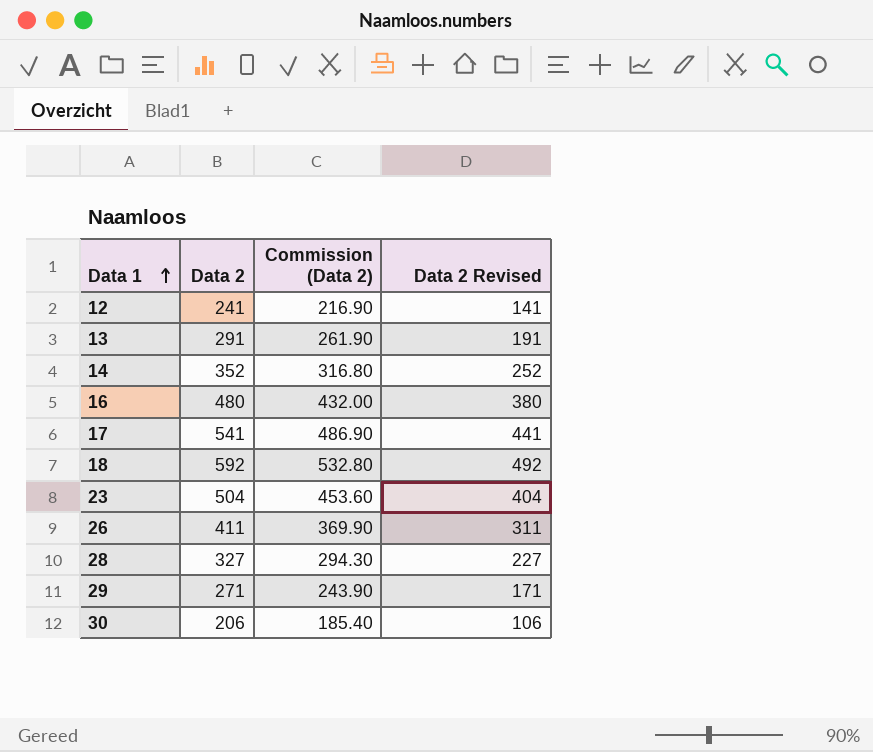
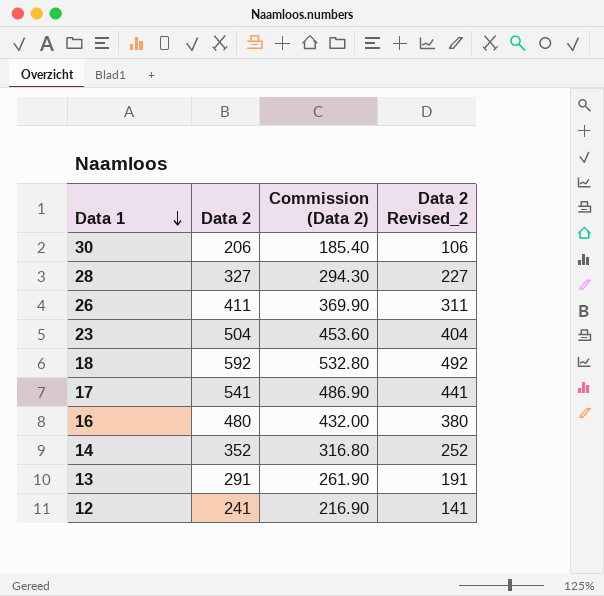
row order: Data 1 ascending -> Data 1 descending
column name: Data 2 Revised -> Data 2 Revised_2
row 29: 271 | 243.90 | 171 -> none

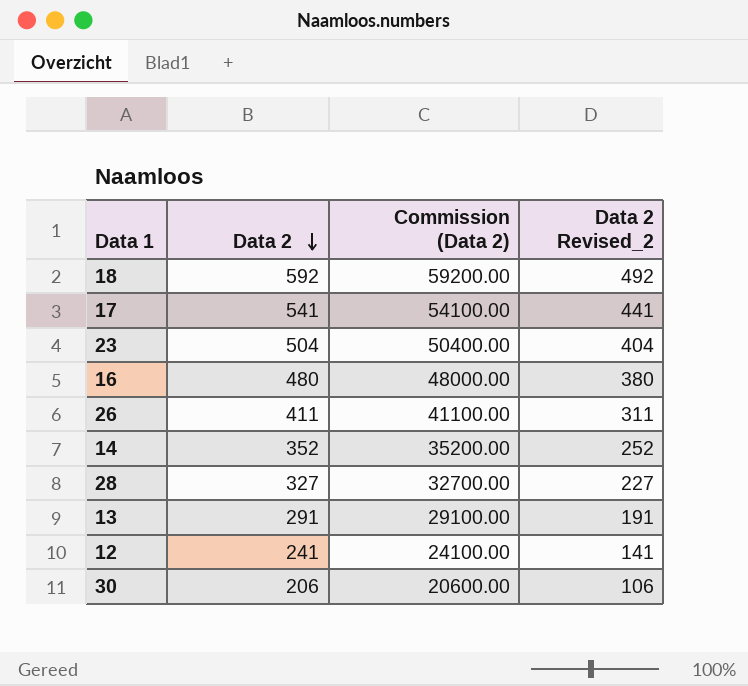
row order: Data 1 descending -> Data 2 descending
column Commission (Data 2) | formula: [Data 2] * 0.9 -> [Data 2] * 100

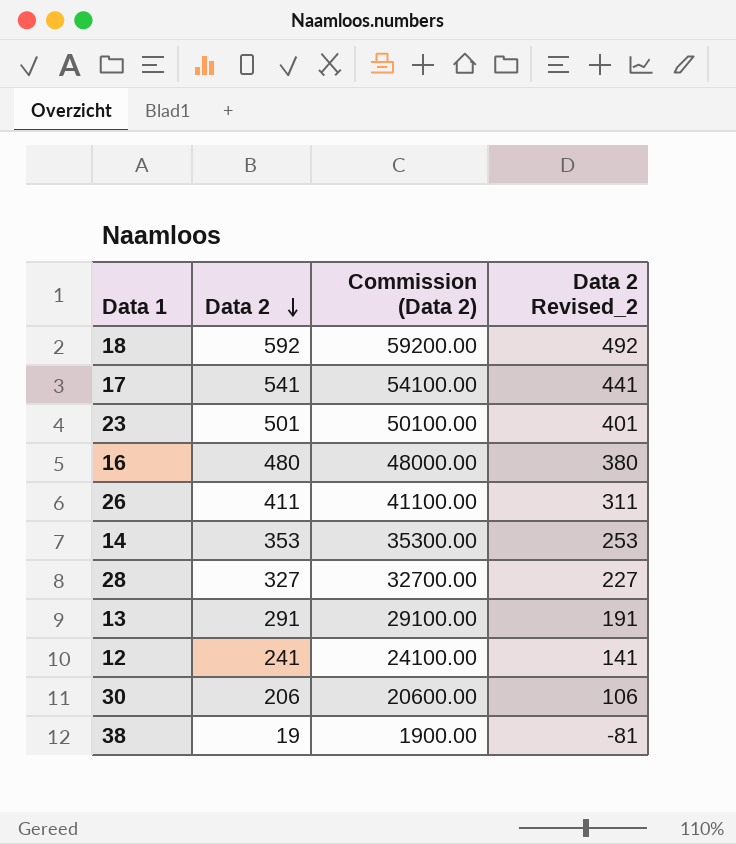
23 | Data 2: 504 -> 501
23 | Commission (Data 2): 50400.00 -> 50100.00
23 | Data 2 Revised_2: 404 -> 401
14 | Data 2: 352 -> 353
14 | Commission (Data 2): 35200.00 -> 35300.00
14 | Data 2 Revised_2: 252 -> 253
row 38: none -> 19 | 1900.00 | -81

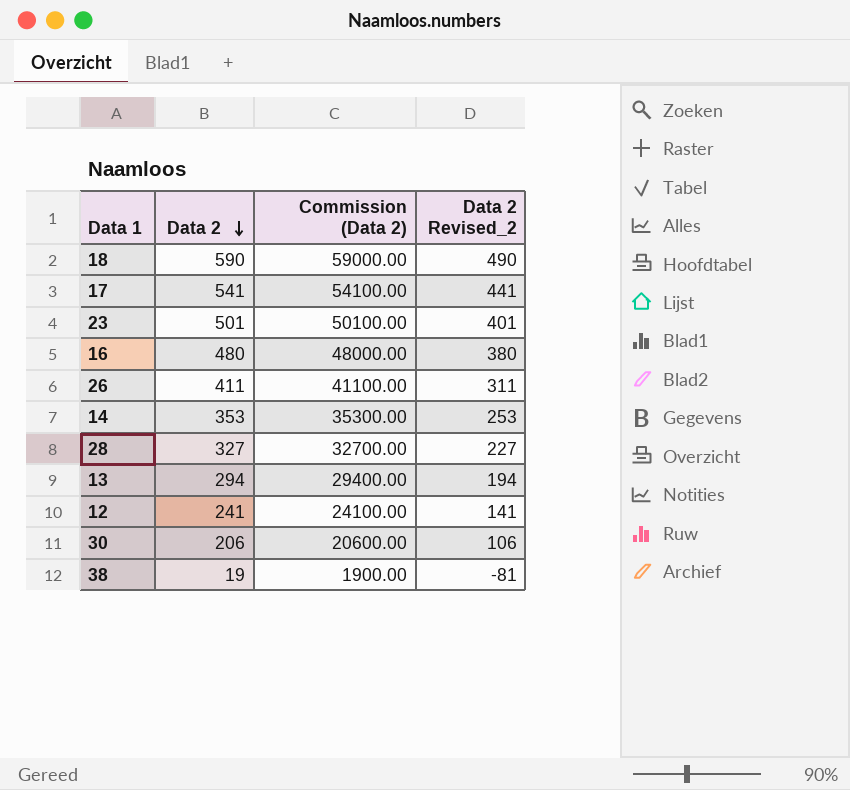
18 | Data 2: 592 -> 590
18 | Commission (Data 2): 59200.00 -> 59000.00
18 | Data 2 Revised_2: 492 -> 490
13 | Data 2: 291 -> 294
13 | Commission (Data 2): 29100.00 -> 29400.00
13 | Data 2 Revised_2: 191 -> 194

